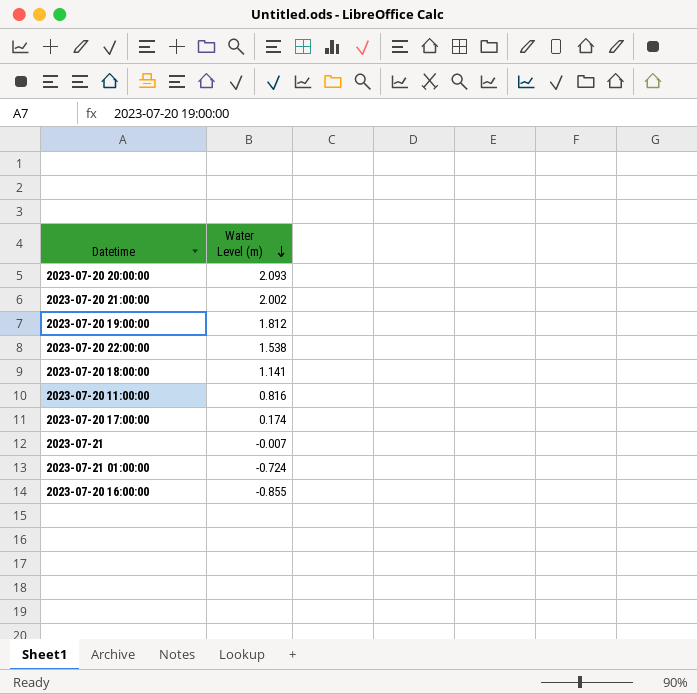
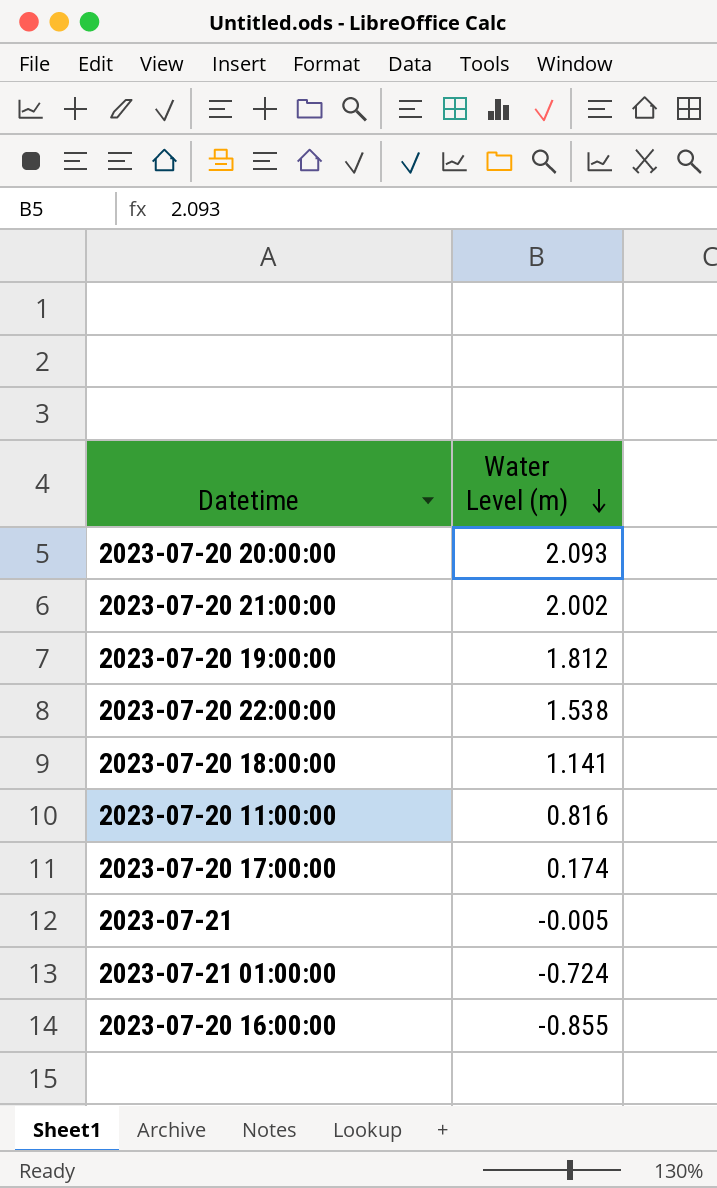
2023-07-21 | Water Level (m): -0.007 -> -0.005

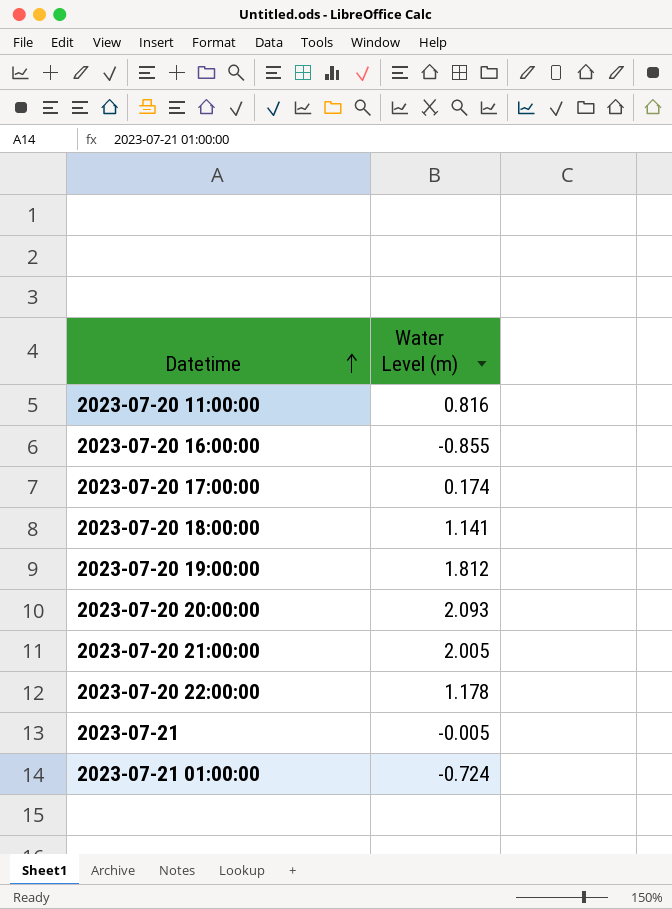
row order: Water Level (m) descending -> Datetime ascending
2023-07-20 21:00:00 | Water Level (m): 2.002 -> 2.005
2023-07-20 22:00:00 | Water Level (m): 1.538 -> 1.178

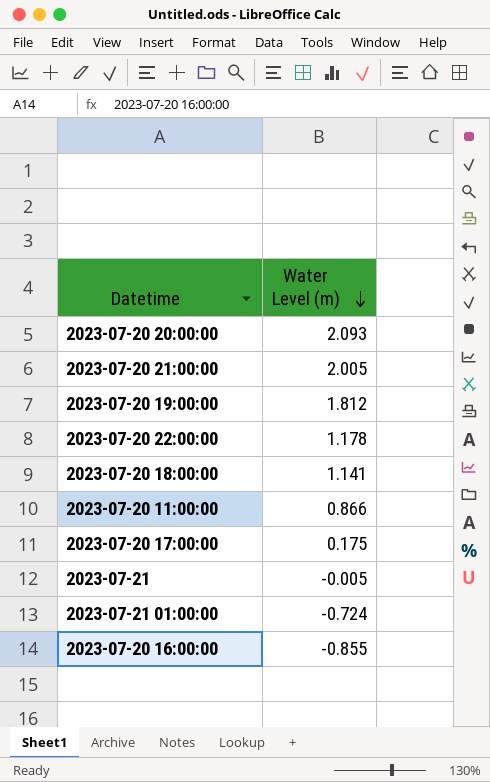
row order: Datetime ascending -> Water Level (m) descending
2023-07-20 11:00:00 | Water Level (m): 0.816 -> 0.866
2023-07-20 17:00:00 | Water Level (m): 0.174 -> 0.175

